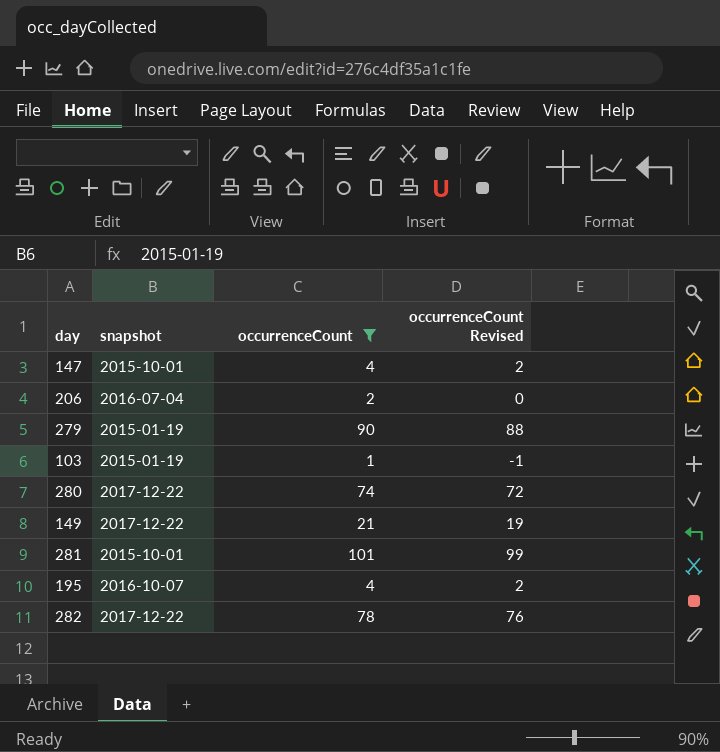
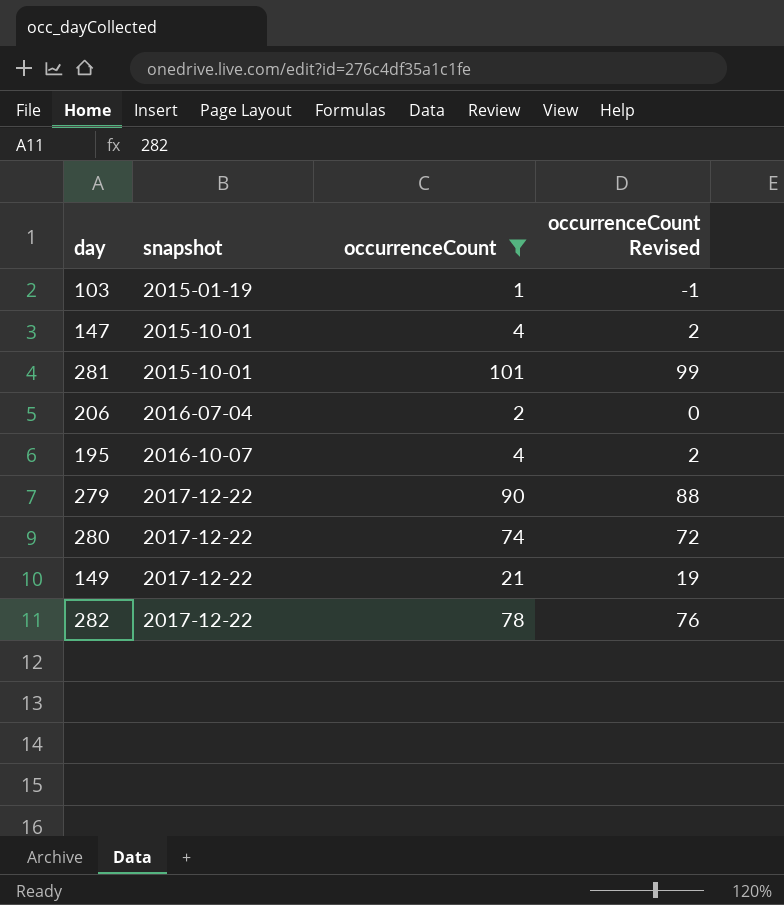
row order: none -> snapshot ascending
279 | snapshot: 2015-01-19 -> 2017-12-22

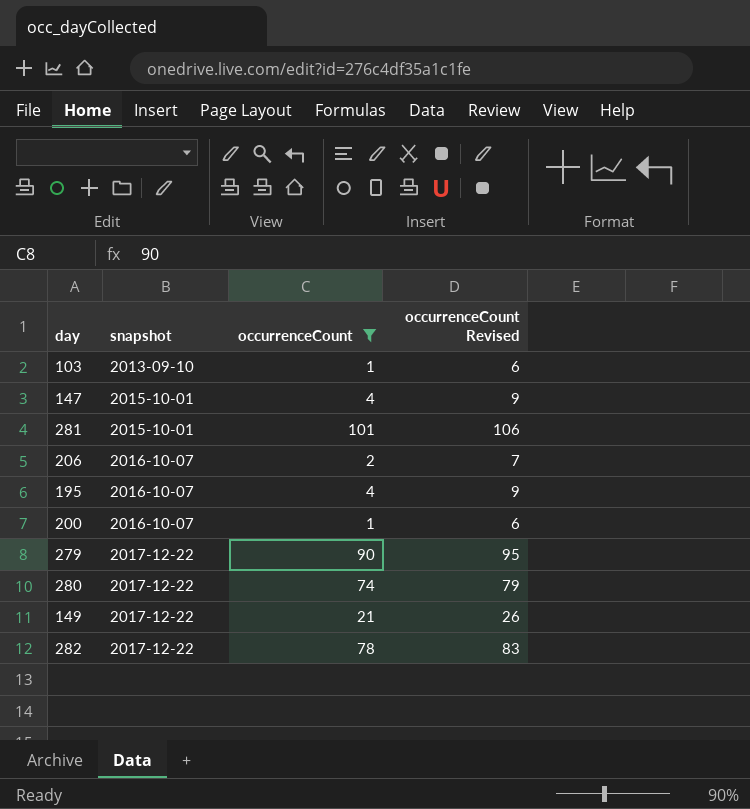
column occurrenceCount Revised | formula: [occurrenceCount] - 2 -> [occurrenceCount] + 5
103 | snapshot: 2015-01-19 -> 2013-09-10
206 | snapshot: 2016-07-04 -> 2016-10-07
row 200: none -> 2016-10-07 | 1 | 6

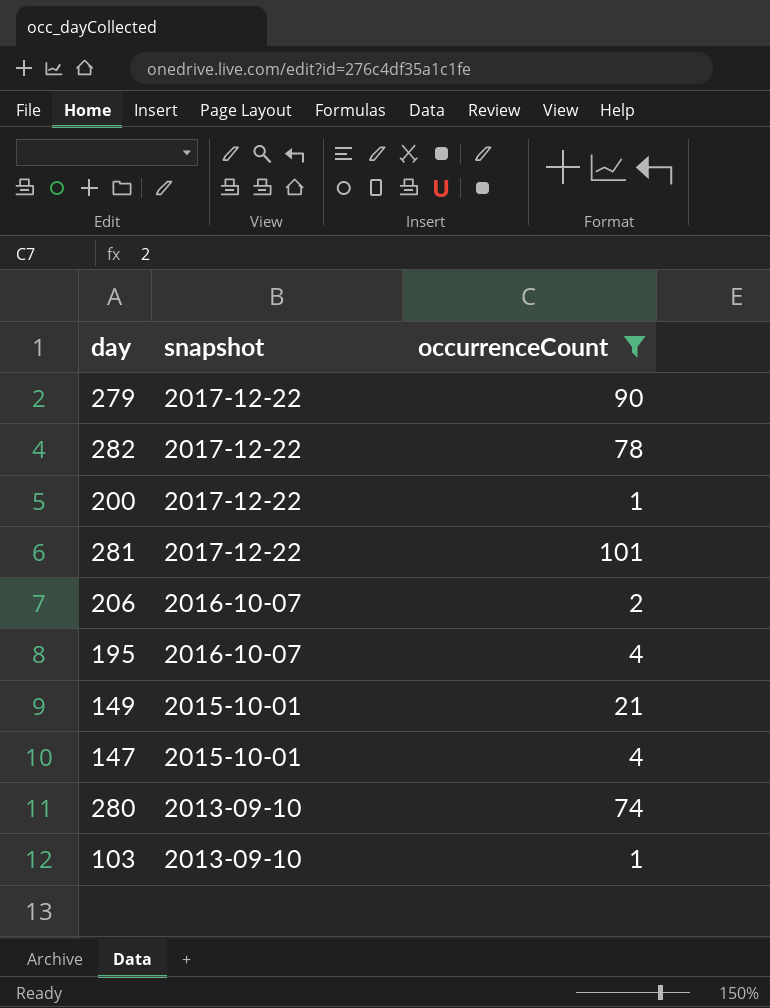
row order: snapshot ascending -> snapshot descending
column occurrenceCount Revised | formula: [occurrenceCount] + 5 -> none
200 | snapshot: 2016-10-07 -> 2017-12-22
281 | snapshot: 2015-10-01 -> 2017-12-22
149 | snapshot: 2017-12-22 -> 2015-10-01
280 | snapshot: 2017-12-22 -> 2013-09-10

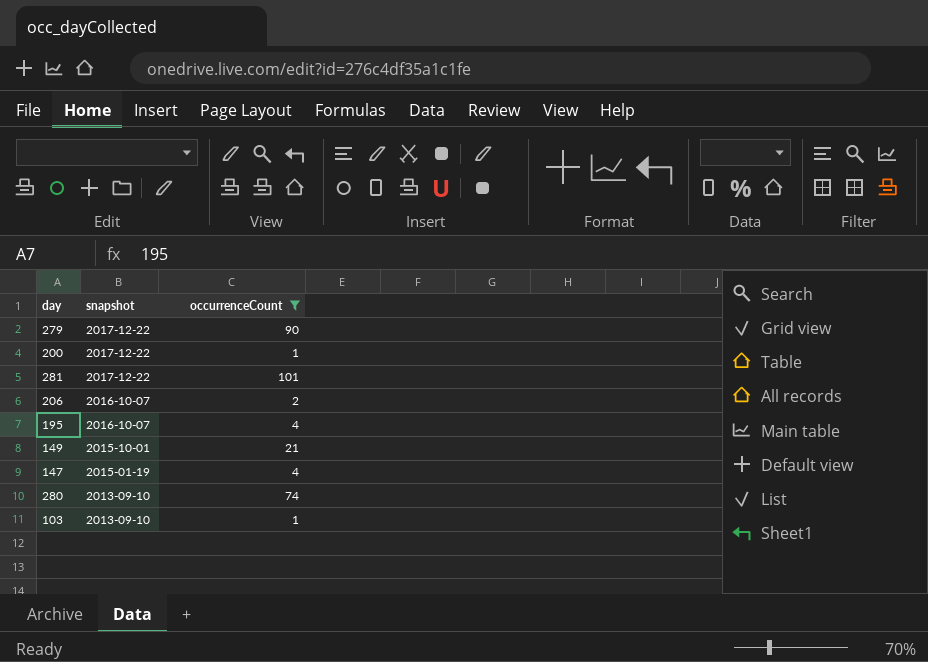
row 282: 2017-12-22 | 78 -> none
147 | snapshot: 2015-10-01 -> 2015-01-19

